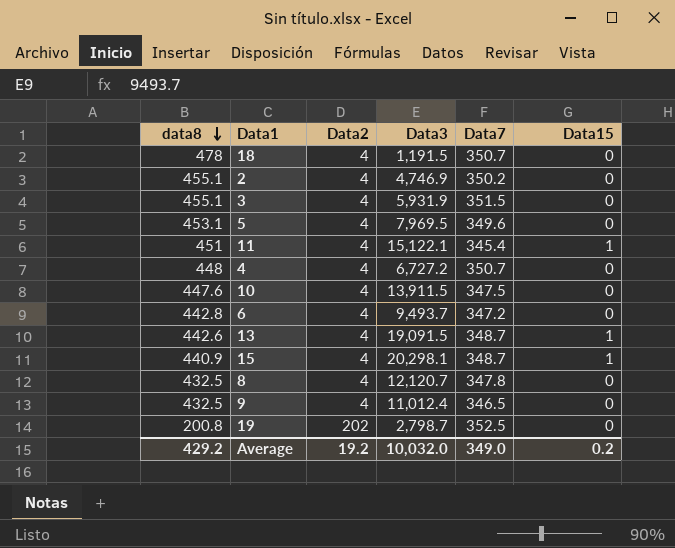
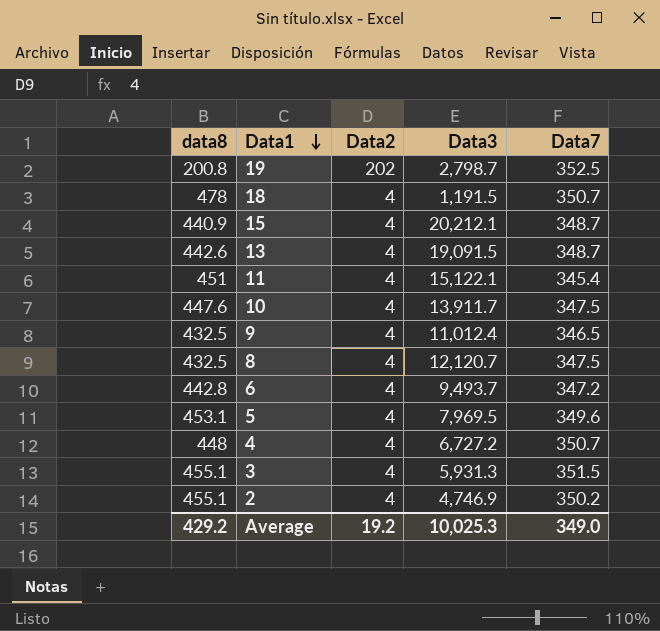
row order: data8 descending -> Data1 descending
column Data15 | position: 6 -> none
15 | Data3: 20,298.1 -> 20,212.1
10 | Data3: 13,911.5 -> 13,911.7
8 | Data7: 347.8 -> 347.5
3 | Data3: 5,931.9 -> 5,931.3
Average | Data3: 10,032.0 -> 10,025.3

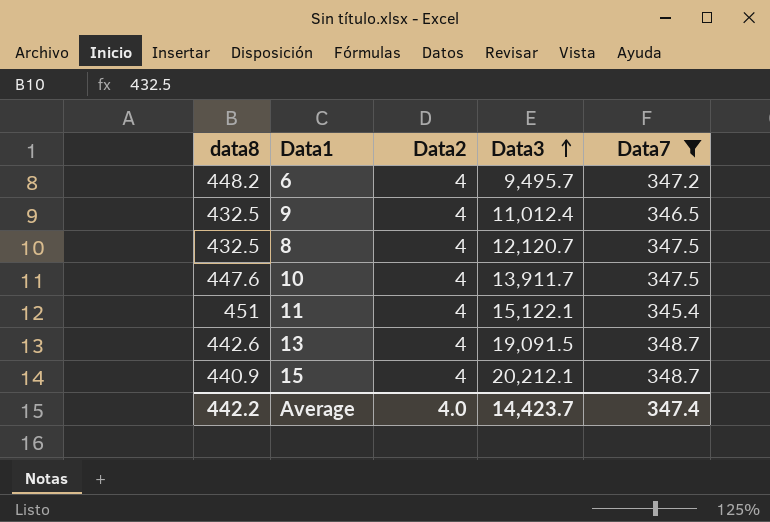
filter: none -> Data7 <= 348.7
row order: Data1 descending -> Data3 ascending
6 | data8: 442.8 -> 448.2
6 | Data3: 9,493.7 -> 9,495.7
Average | data8: 429.2 -> 442.2
Average | Data2: 19.2 -> 4.0
Average | Data3: 10,025.3 -> 14,423.7
Average | Data7: 349.0 -> 347.4

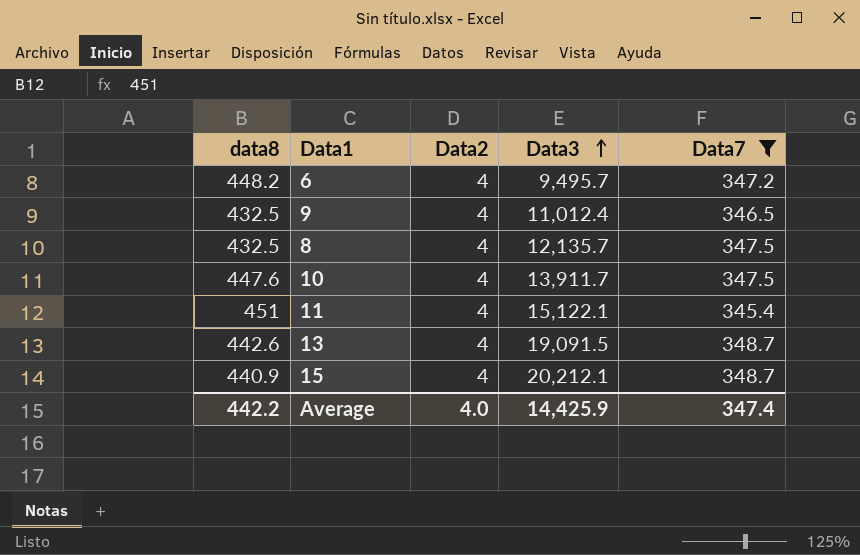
8 | Data3: 12,120.7 -> 12,135.7
Average | Data3: 14,423.7 -> 14,425.9

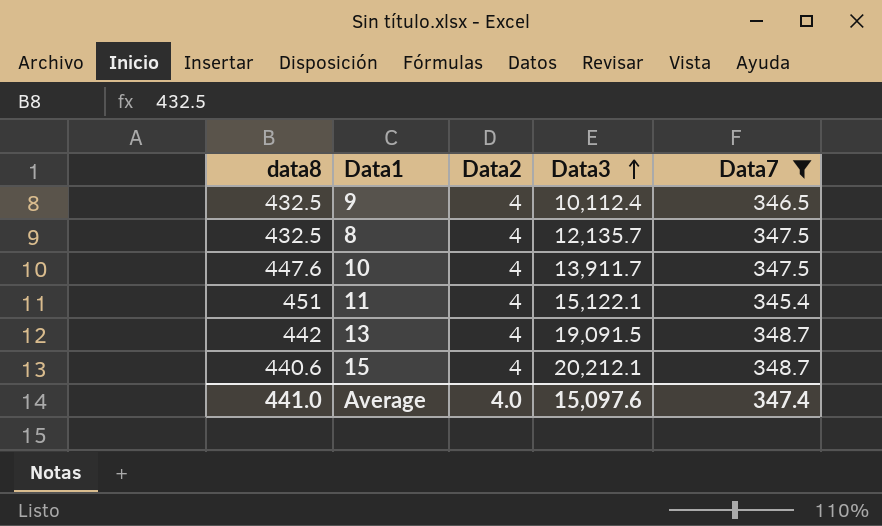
row 6: 448.2 | 4 | 9,495.7 | 347.2 -> none
9 | Data3: 11,012.4 -> 10,112.4
13 | data8: 442.6 -> 442
15 | data8: 440.9 -> 440.6
Average | data8: 442.2 -> 441.0
Average | Data3: 14,425.9 -> 15,097.6

